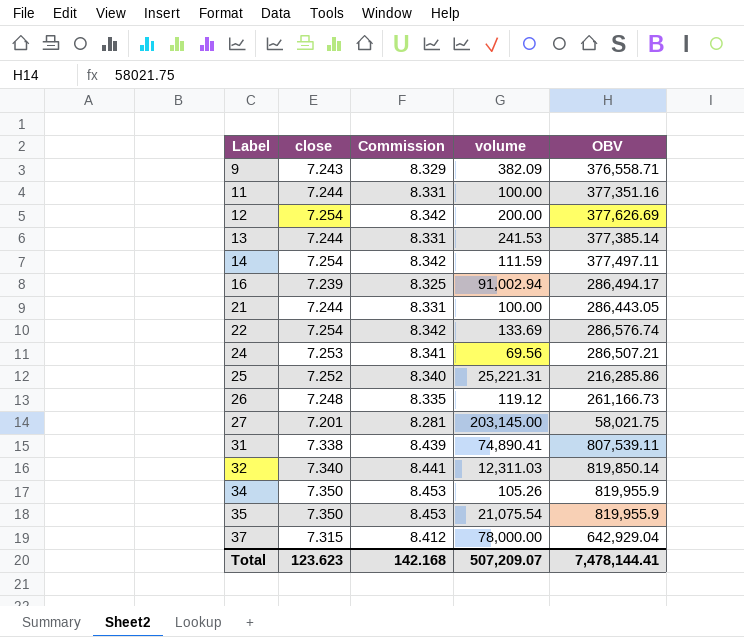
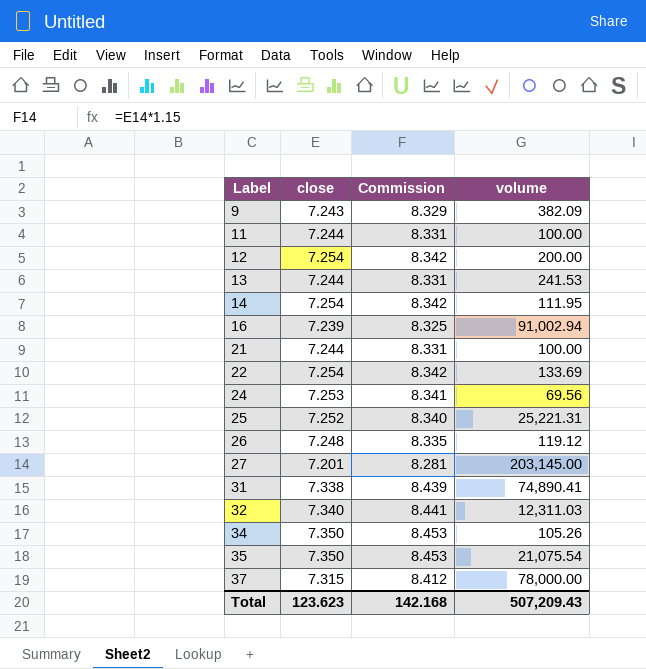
column OBV | position: 5 -> none
14 | volume: 111.59 -> 111.95
Total | volume: 507,209.07 -> 507,209.43

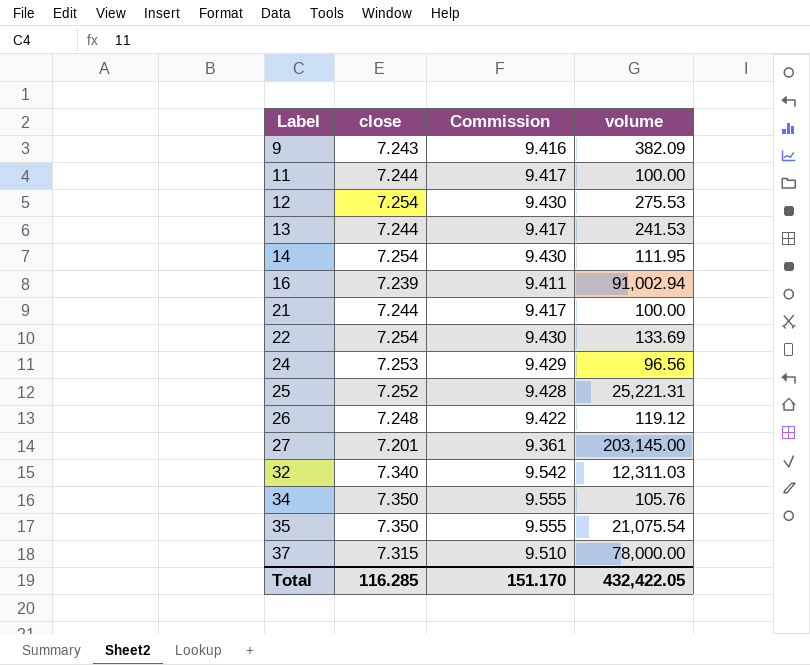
column Commission | formula: [close] * 1.15 -> [close] * 1.3
row 31: 7.338 | 8.439 | 74,890.41 -> none
12 | volume: 200.00 -> 275.53
24 | volume: 69.56 -> 96.56
34 | volume: 105.26 -> 105.76
Total | close: 123.623 -> 116.285
Total | Commission: 142.168 -> 151.170
Total | volume: 507,209.43 -> 432,422.05

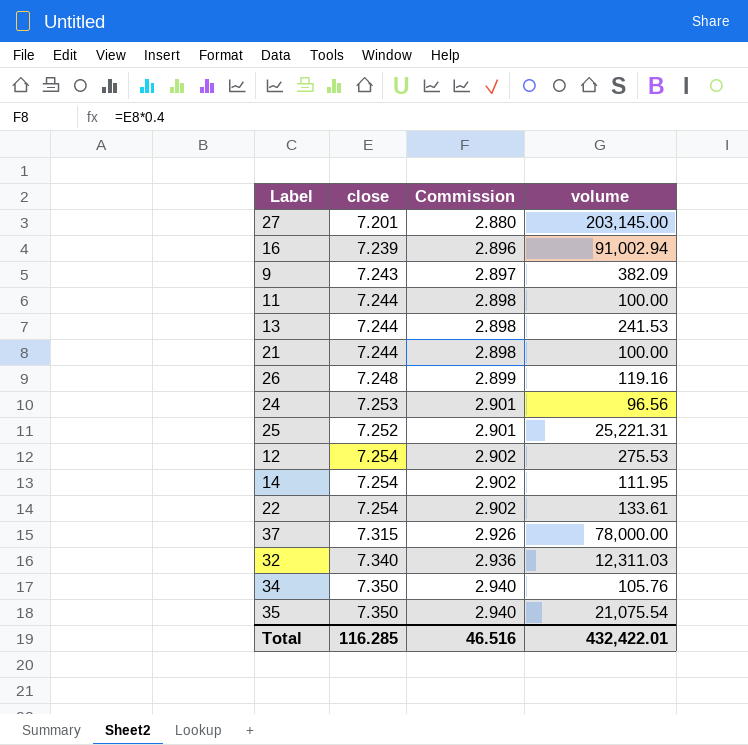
row order: Label ascending -> Commission ascending
column Commission | formula: [close] * 1.3 -> [close] * 0.4
26 | volume: 119.12 -> 119.16
22 | volume: 133.69 -> 133.61
Total | Commission: 151.170 -> 46.516
Total | volume: 432,422.05 -> 432,422.01

